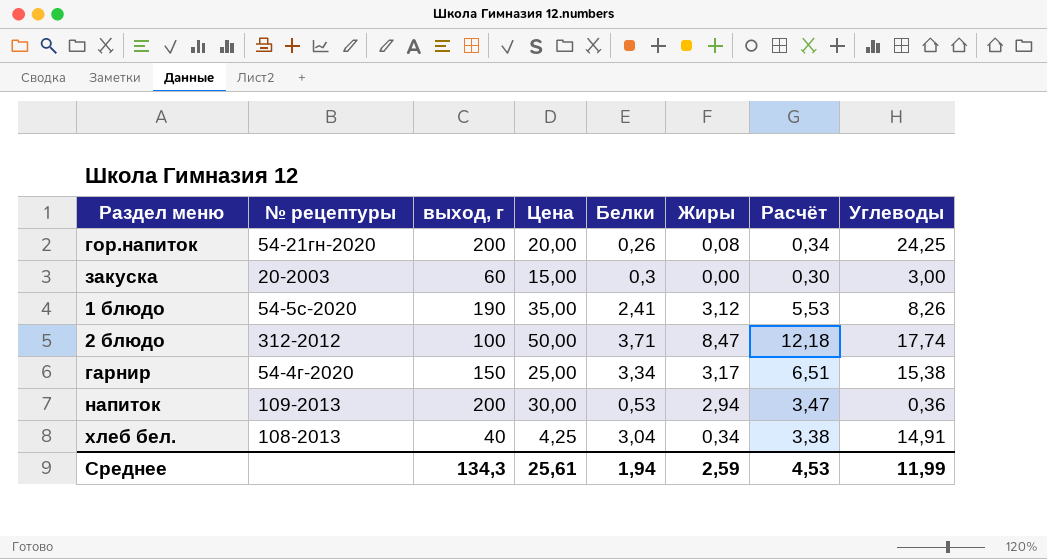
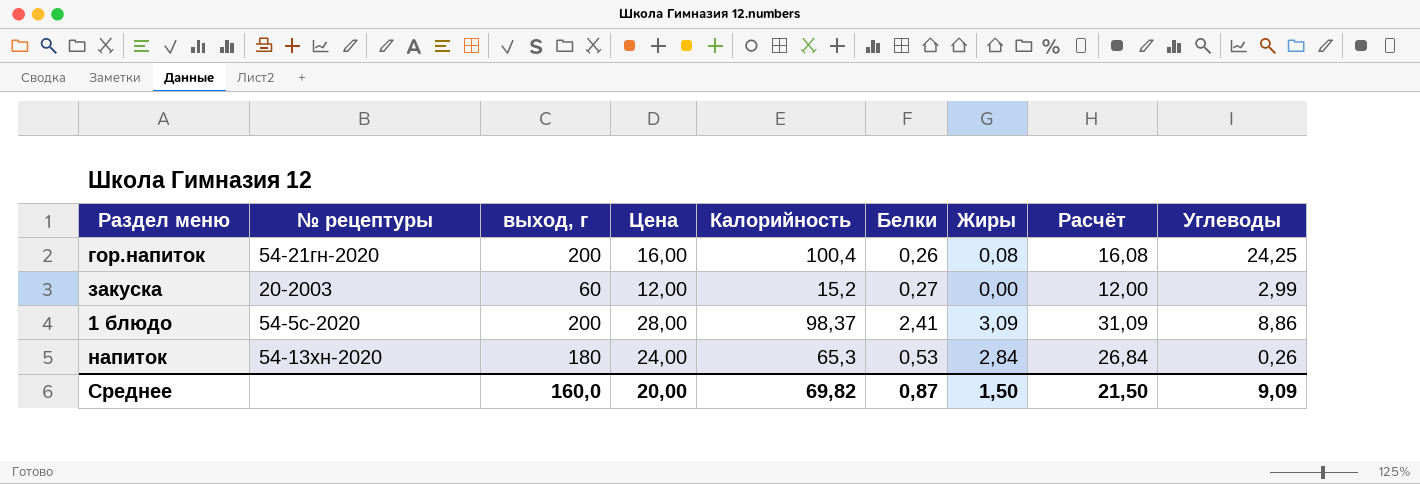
column Калорийность | position: none -> 5
column Расчёт | formula: [Белки] + [Жиры] -> [Цена] + [Жиры]
row 2 блюдо: 312-2012 | 100 | 50,00 | 3,71 | 8,47 | 12,18 | 17,74 -> none
row гарнир: 54-4г-2020 | 150 | 25,00 | 3,34 | 3,17 | 6,51 | 15,38 -> none
row хлеб бел.: 108-2013 | 40 | 4,25 | 3,04 | 0,34 | 3,38 | 14,91 -> none
гор.напиток | Цена: 20,00 -> 16,00
закуска | Цена: 15,00 -> 12,00
закуска | Белки: 0,3 -> 0,27
закуска | Углеводы: 3,00 -> 2,99
1 блюдо | выход, г: 190 -> 200
1 блюдо | Цена: 35,00 -> 28,00
1 блюдо | Жиры: 3,12 -> 3,09
1 блюдо | Углеводы: 8,26 -> 8,86
напиток | № рецептуры: 109-2013 -> 54-13хн-2020
напиток | выход, г: 200 -> 180
напиток | Цена: 30,00 -> 24,00
напиток | Жиры: 2,94 -> 2,84
напиток | Углеводы: 0,36 -> 0,26
Среднее | выход, г: 134,3 -> 160,0
Среднее | Цена: 25,61 -> 20,00
Среднее | Белки: 1,94 -> 0,87
Среднее | Жиры: 2,59 -> 1,50
Среднее | Расчёт: 4,53 -> 21,50
Среднее | Углеводы: 11,99 -> 9,09

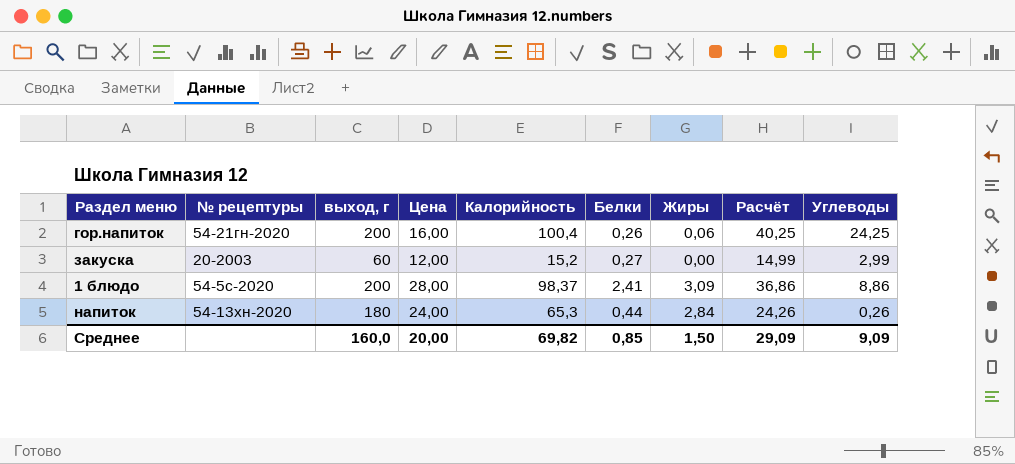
column Расчёт | formula: [Цена] + [Жиры] -> [Цена] + [Углеводы]
гор.напиток | Жиры: 0,08 -> 0,06
напиток | Белки: 0,53 -> 0,44
Среднее | Белки: 0,87 -> 0,85
Среднее | Расчёт: 21,50 -> 29,09

